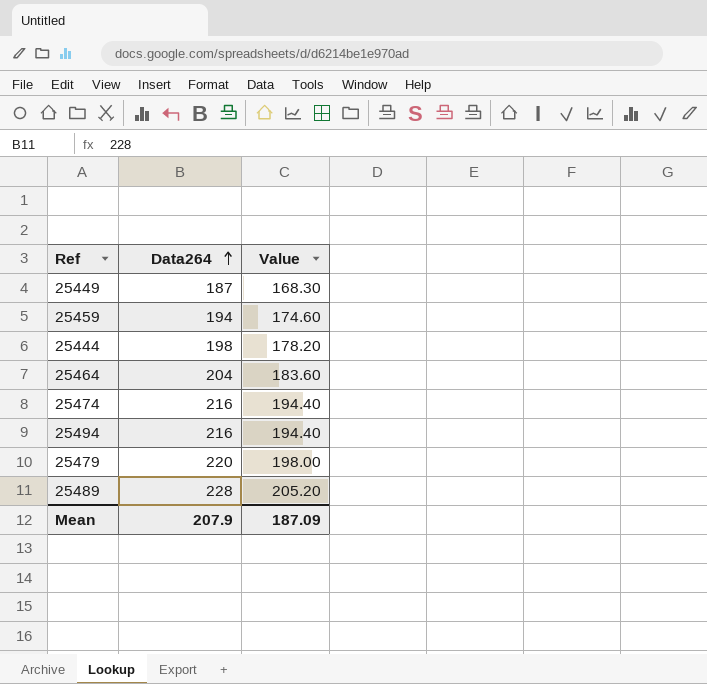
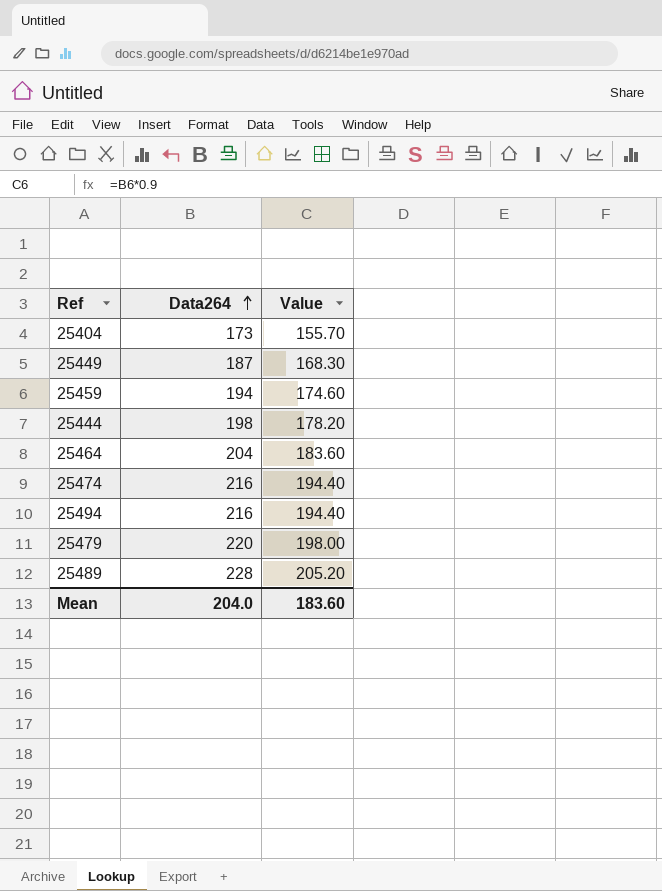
row 25404: none -> 173 | 155.70
Mean | Data264: 207.9 -> 204.0
Mean | Value: 187.09 -> 183.60

